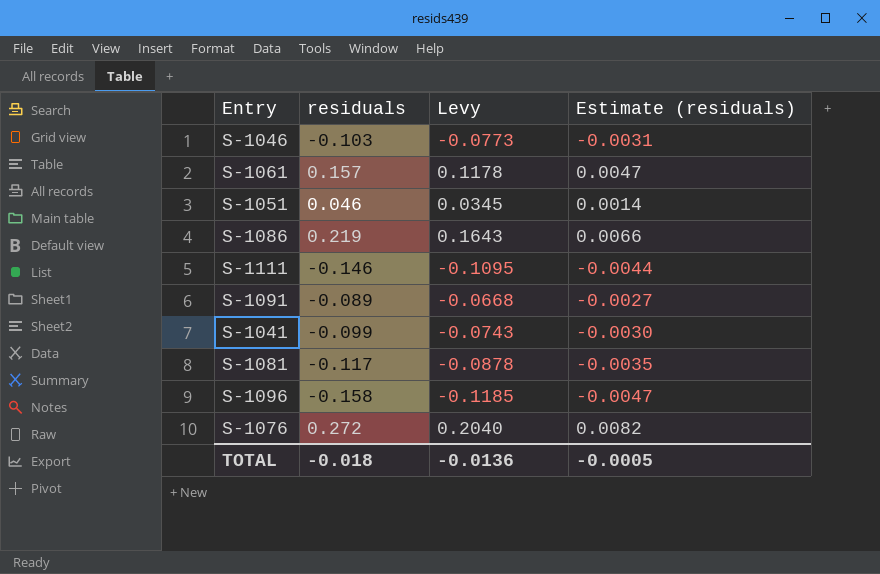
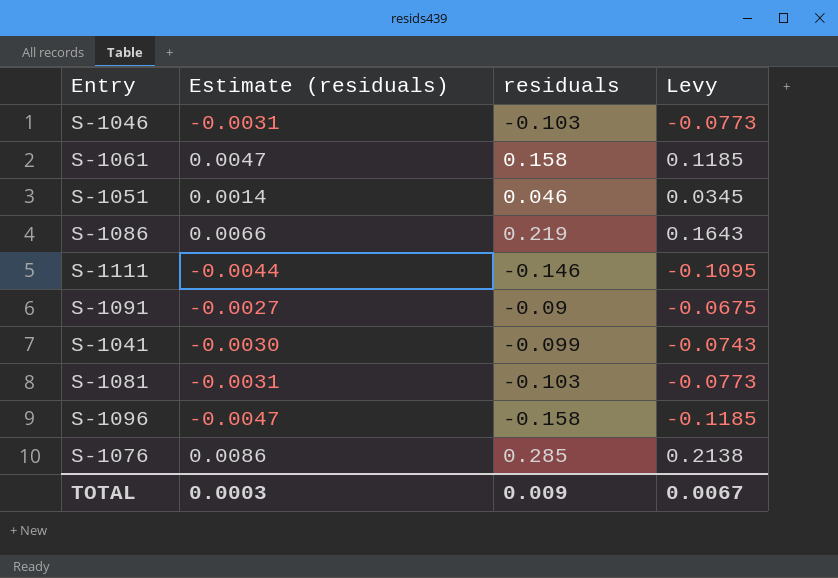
column Estimate (residuals) | position: 4 -> 2
S-1061 | residuals: 0.157 -> 0.158
S-1061 | Levy: 0.1178 -> 0.1185
S-1091 | residuals: -0.089 -> -0.09
S-1091 | Levy: -0.0668 -> -0.0675
S-1081 | Estimate (residuals): -0.0035 -> -0.0031
S-1081 | residuals: -0.117 -> -0.103
S-1081 | Levy: -0.0878 -> -0.0773
S-1076 | Estimate (residuals): 0.0082 -> 0.0086
S-1076 | residuals: 0.272 -> 0.285
S-1076 | Levy: 0.2040 -> 0.2138
TOTAL | Estimate (residuals): -0.0005 -> 0.0003
TOTAL | residuals: -0.018 -> 0.009
TOTAL | Levy: -0.0136 -> 0.0067

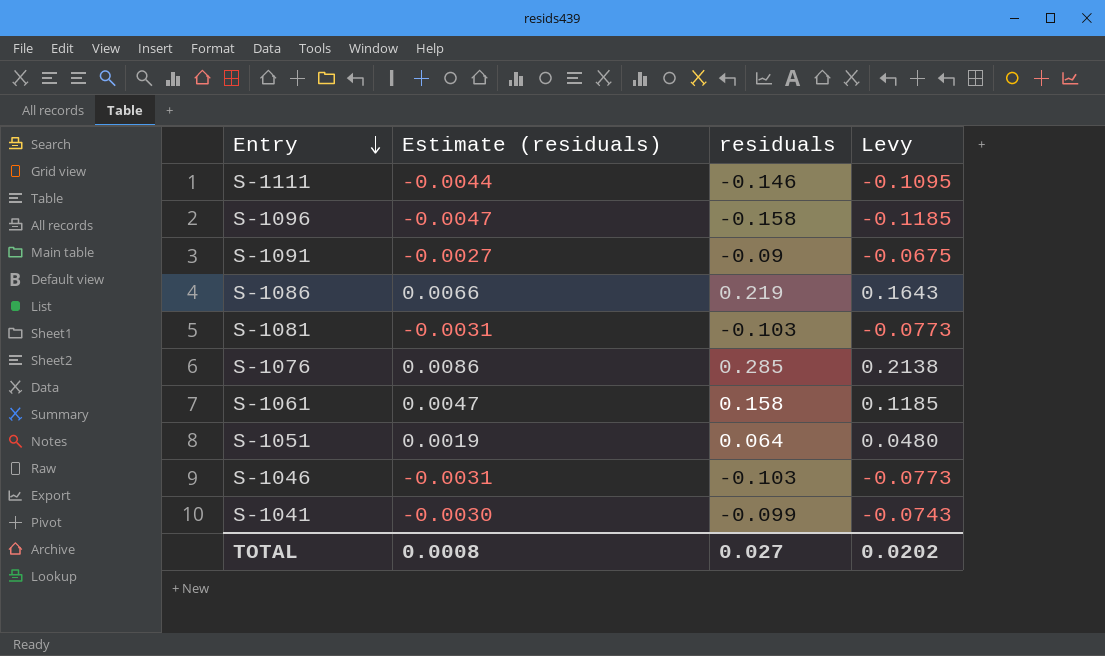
row order: none -> Entry descending
S-1051 | Estimate (residuals): 0.0014 -> 0.0019
S-1051 | residuals: 0.046 -> 0.064
S-1051 | Levy: 0.0345 -> 0.0480
TOTAL | Estimate (residuals): 0.0003 -> 0.0008
TOTAL | residuals: 0.009 -> 0.027
TOTAL | Levy: 0.0067 -> 0.0202

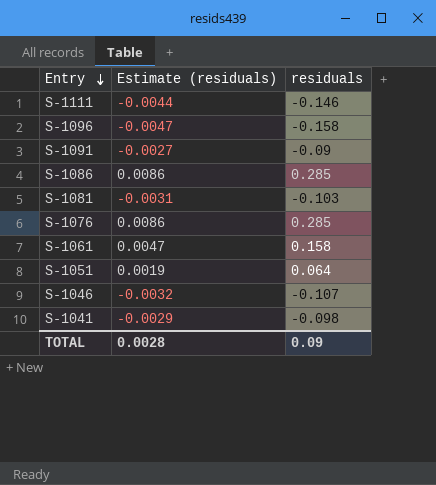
column Levy | formula: [residuals] * 0.75 -> none
S-1086 | Estimate (residuals): 0.0066 -> 0.0086
S-1086 | residuals: 0.219 -> 0.285
S-1046 | Estimate (residuals): -0.0031 -> -0.0032
S-1046 | residuals: -0.103 -> -0.107
S-1041 | Estimate (residuals): -0.0030 -> -0.0029
S-1041 | residuals: -0.099 -> -0.098
TOTAL | Estimate (residuals): 0.0008 -> 0.0028
TOTAL | residuals: 0.027 -> 0.09

